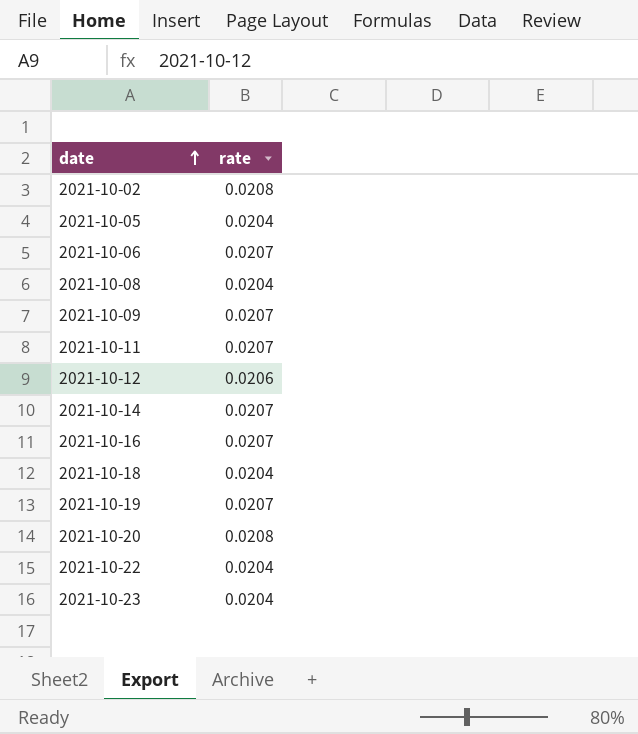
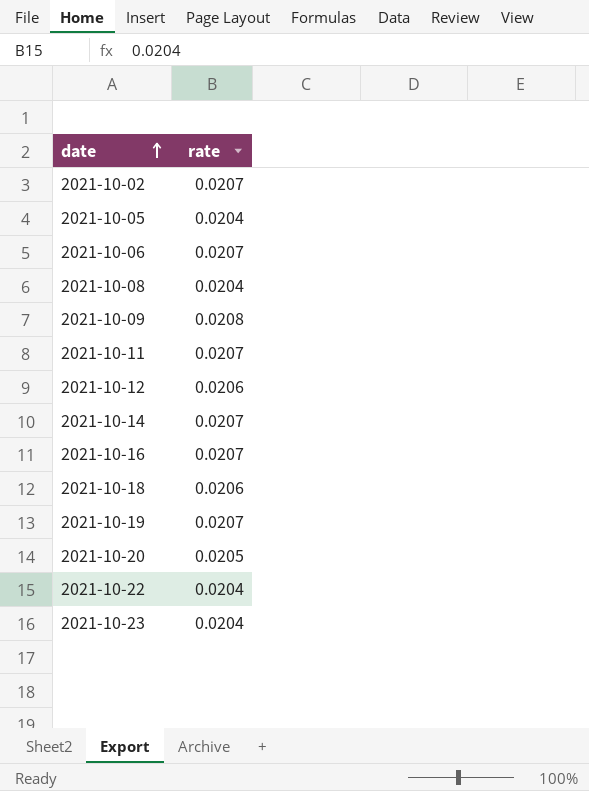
2021-10-02 | rate: 0.0208 -> 0.0207
2021-10-09 | rate: 0.0207 -> 0.0208
2021-10-18 | rate: 0.0204 -> 0.0206
2021-10-20 | rate: 0.0208 -> 0.0205

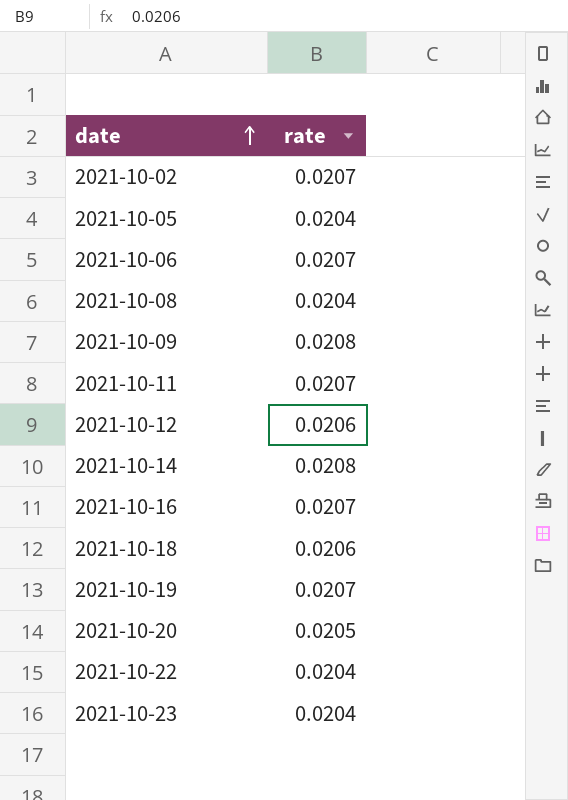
2021-10-14 | rate: 0.0207 -> 0.0208

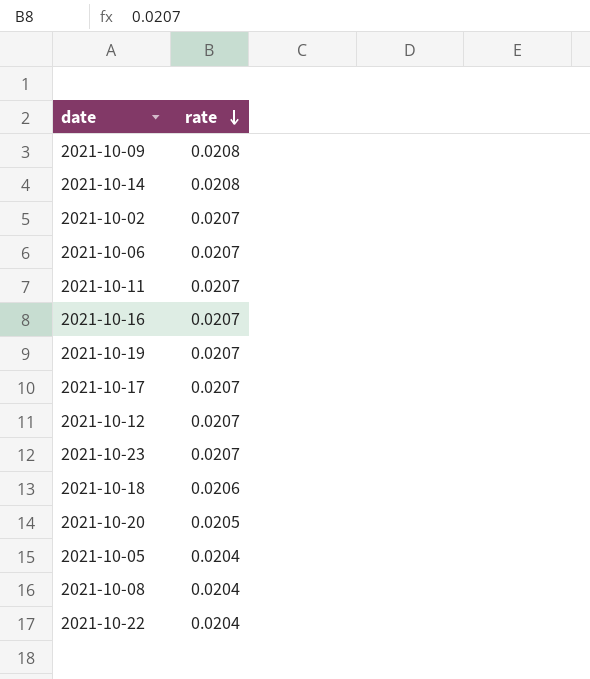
row order: date ascending -> rate descending
row 2021-10-17: none -> 0.0207
2021-10-12 | rate: 0.0206 -> 0.0207
2021-10-23 | rate: 0.0204 -> 0.0207

